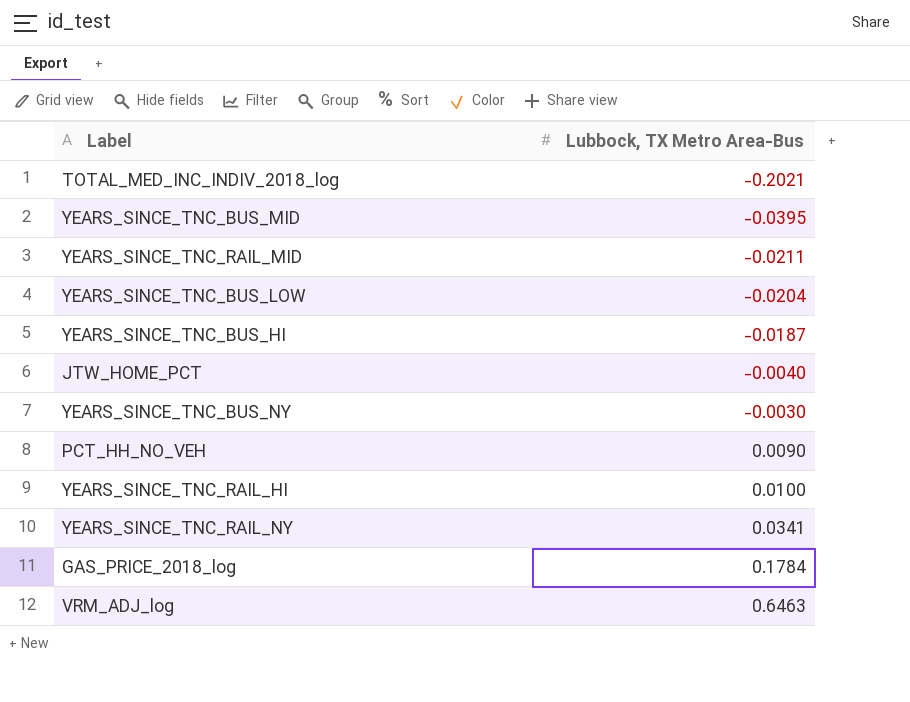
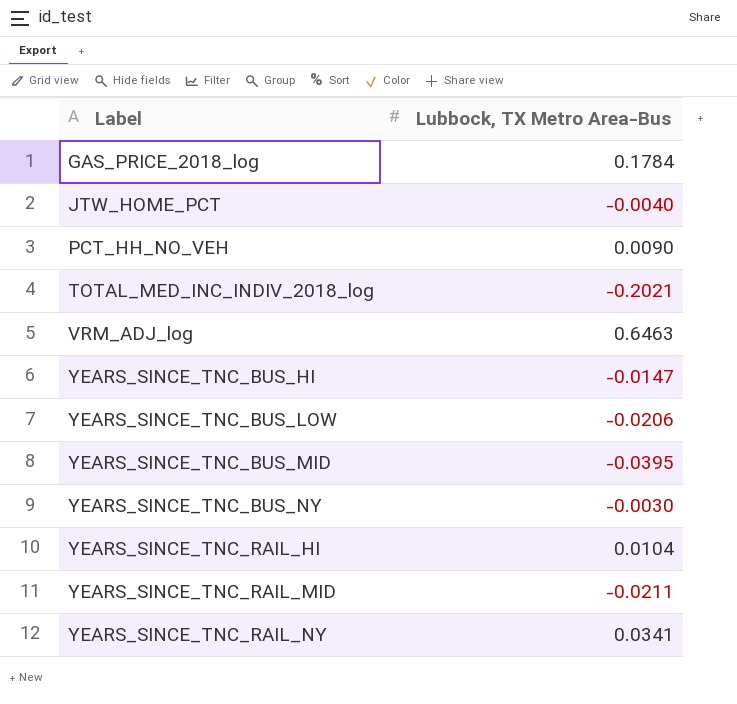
row order: Lubbock, TX Metro Area-Bus ascending -> Label ascending
YEARS_SINCE_TNC_BUS_HI | Lubbock, TX Metro Area-Bus: -0.0187 -> -0.0147
YEARS_SINCE_TNC_BUS_LOW | Lubbock, TX Metro Area-Bus: -0.0204 -> -0.0206
YEARS_SINCE_TNC_RAIL_HI | Lubbock, TX Metro Area-Bus: 0.0100 -> 0.0104

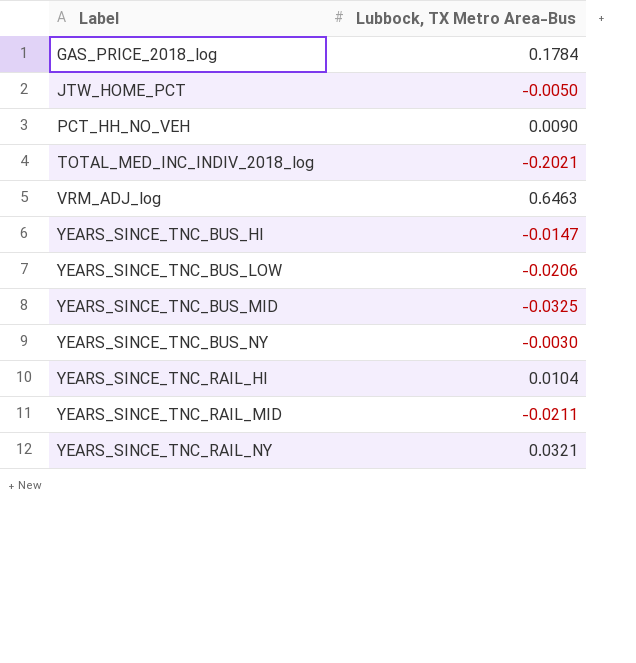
JTW_HOME_PCT | Lubbock, TX Metro Area-Bus: -0.0040 -> -0.0050
YEARS_SINCE_TNC_BUS_MID | Lubbock, TX Metro Area-Bus: -0.0395 -> -0.0325
YEARS_SINCE_TNC_RAIL_NY | Lubbock, TX Metro Area-Bus: 0.0341 -> 0.0321

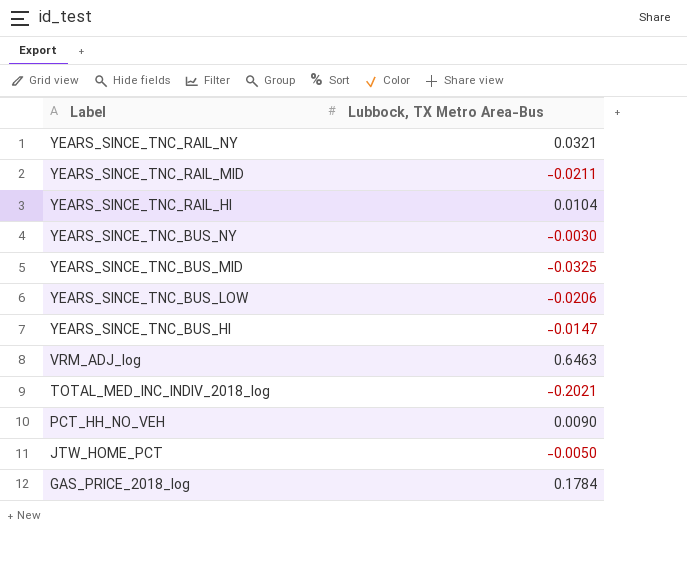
row order: Label ascending -> Label descending

